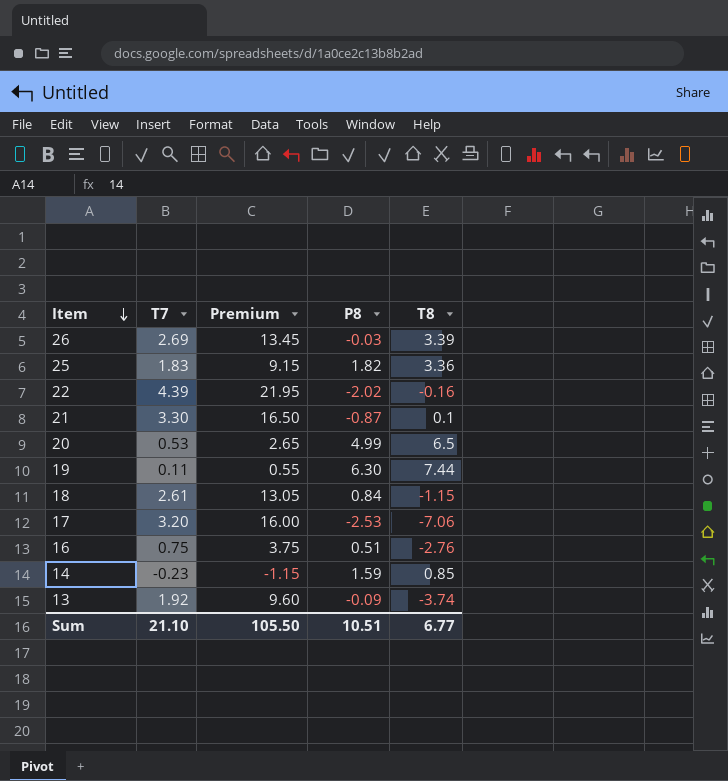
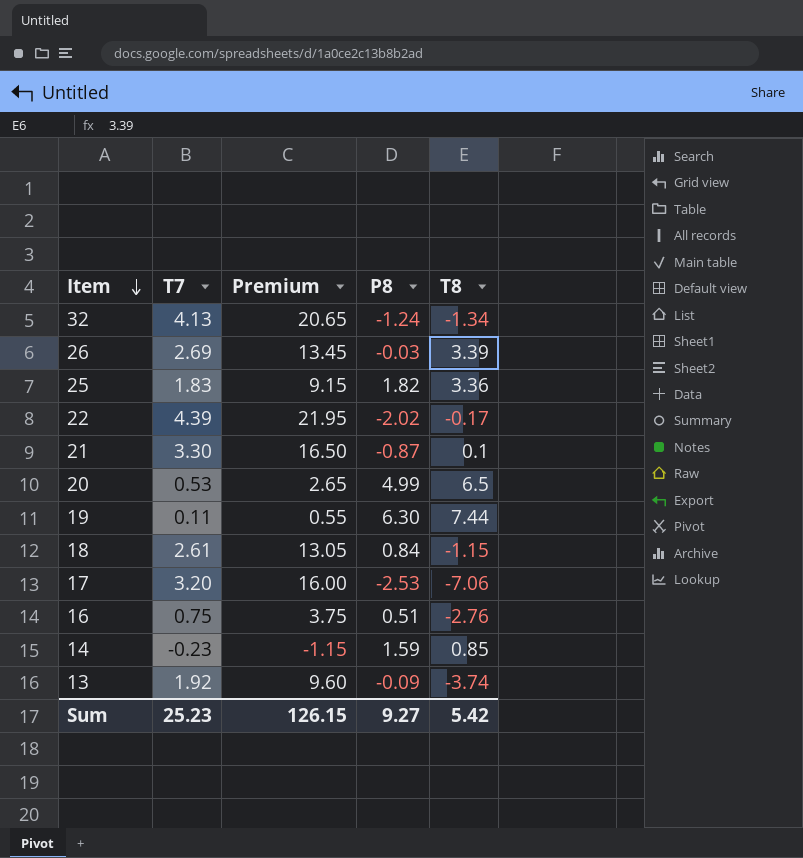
row 32: none -> 4.13 | 20.65 | -1.24 | -1.34
22 | T8: -0.16 -> -0.17
Sum | T7: 21.10 -> 25.23
Sum | Premium: 105.50 -> 126.15
Sum | P8: 10.51 -> 9.27
Sum | T8: 6.77 -> 5.42

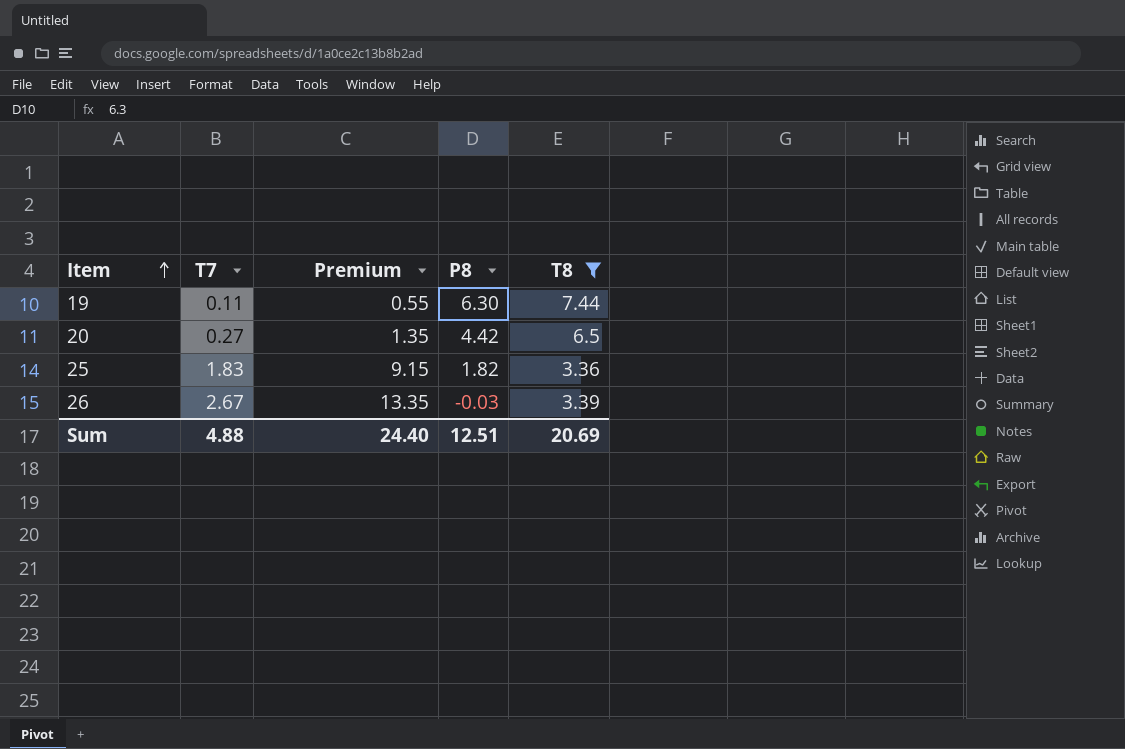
filter: none -> T8 >= 3.36
row order: Item descending -> Item ascending
20 | T7: 0.53 -> 0.27
20 | Premium: 2.65 -> 1.35
20 | P8: 4.99 -> 4.42
26 | T7: 2.69 -> 2.67
26 | Premium: 13.45 -> 13.35
Sum | T7: 25.23 -> 4.88
Sum | Premium: 126.15 -> 24.40
Sum | P8: 9.27 -> 12.51
Sum | T8: 5.42 -> 20.69

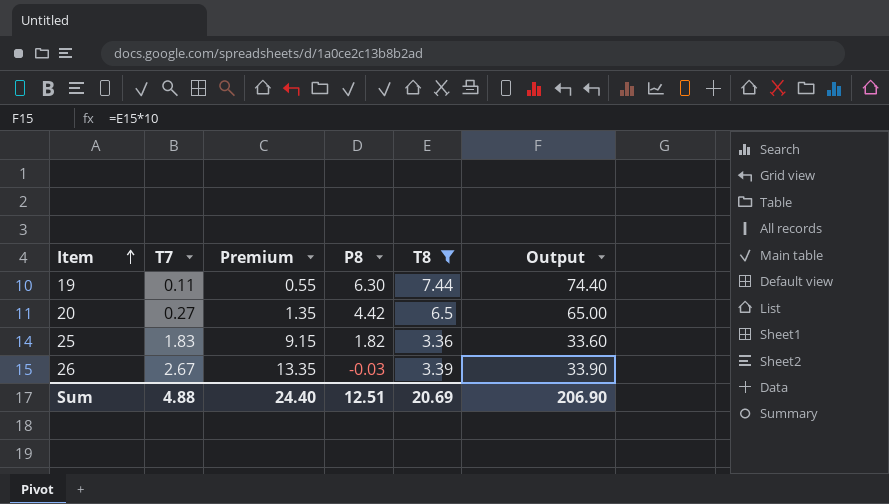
column Output | formula: none -> [T8] * 10

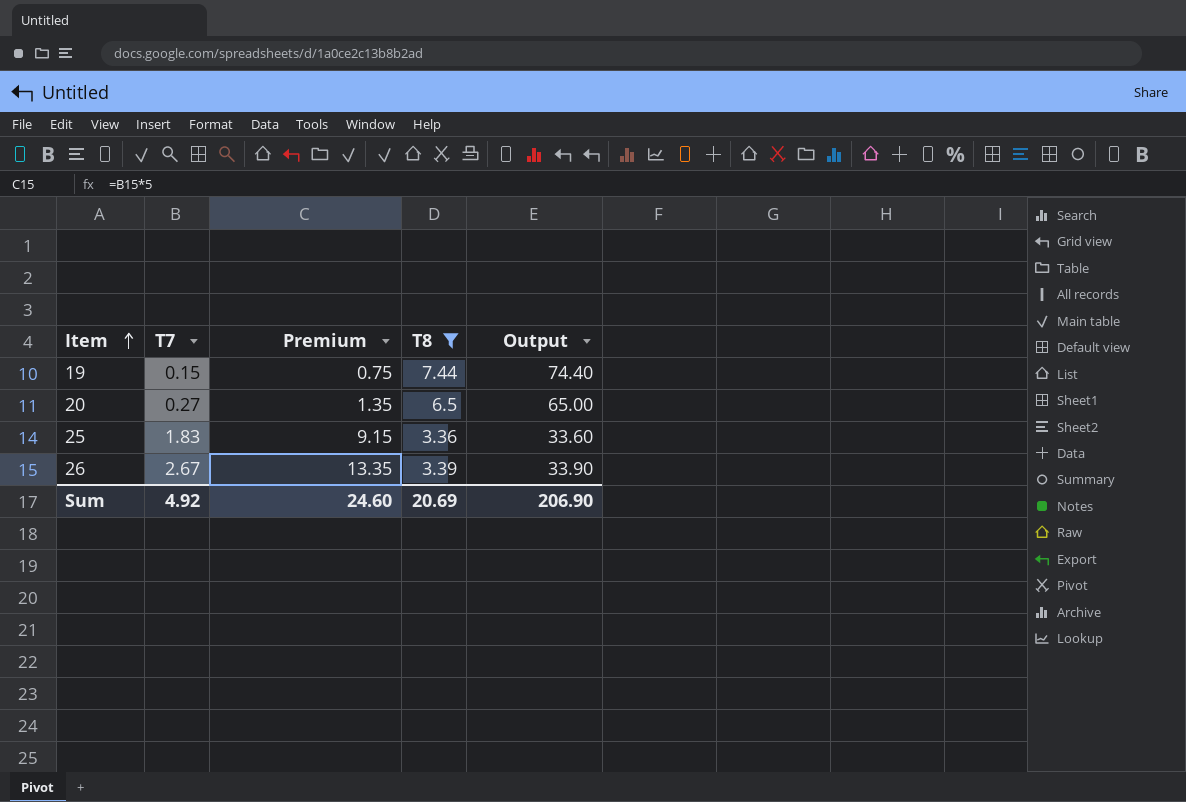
column P8 | position: 4 -> none
19 | T7: 0.11 -> 0.15
19 | Premium: 0.55 -> 0.75
Sum | T7: 4.88 -> 4.92
Sum | Premium: 24.40 -> 24.60

